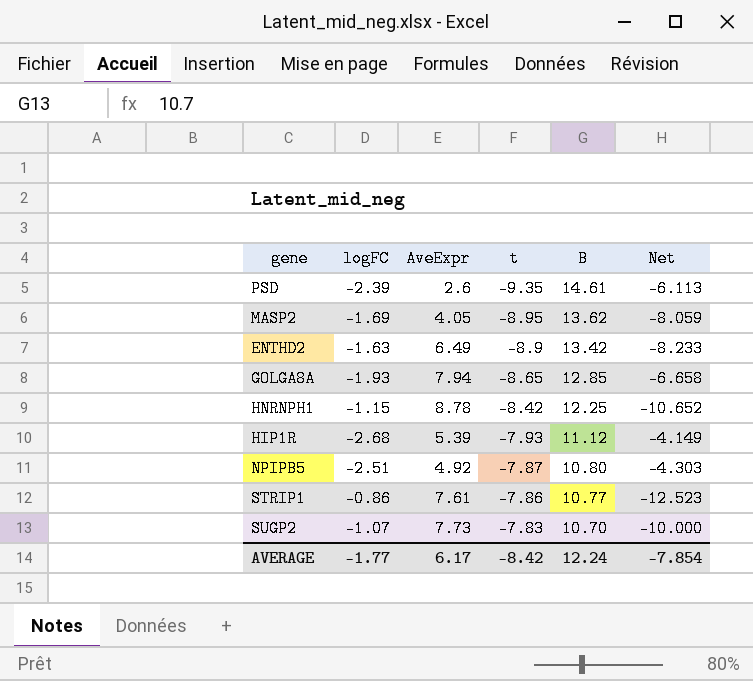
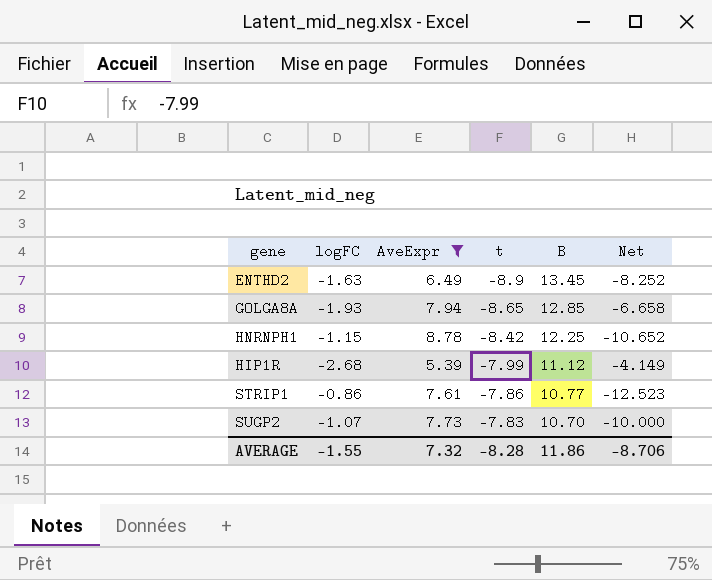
filter: none -> AveExpr >= 5.39
ENTHD2 | B: 13.42 -> 13.45
ENTHD2 | Net: -8.233 -> -8.252
HIP1R | t: -7.93 -> -7.99
AVERAGE | logFC: -1.77 -> -1.55
AVERAGE | AveExpr: 6.17 -> 7.32
AVERAGE | t: -8.42 -> -8.28
AVERAGE | B: 12.24 -> 11.86
AVERAGE | Net: -7.854 -> -8.706

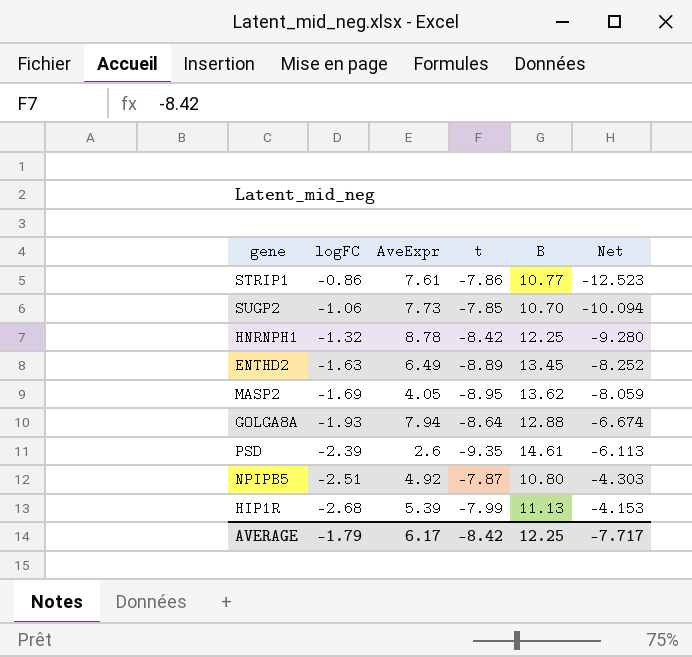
filter: AveExpr >= 5.39 -> none
row order: t ascending -> logFC descending
SUGP2 | logFC: -1.07 -> -1.06
SUGP2 | t: -7.83 -> -7.85
SUGP2 | Net: -10.000 -> -10.094
HNRNPH1 | logFC: -1.15 -> -1.32
HNRNPH1 | Net: -10.652 -> -9.280
ENTHD2 | t: -8.9 -> -8.89
GOLGA8A | t: -8.65 -> -8.64
GOLGA8A | B: 12.85 -> 12.88
GOLGA8A | Net: -6.658 -> -6.674
HIP1R | B: 11.12 -> 11.13
HIP1R | Net: -4.149 -> -4.153
AVERAGE | logFC: -1.55 -> -1.79
AVERAGE | AveExpr: 7.32 -> 6.17
AVERAGE | t: -8.28 -> -8.42
AVERAGE | B: 11.86 -> 12.25
AVERAGE | Net: -8.706 -> -7.717

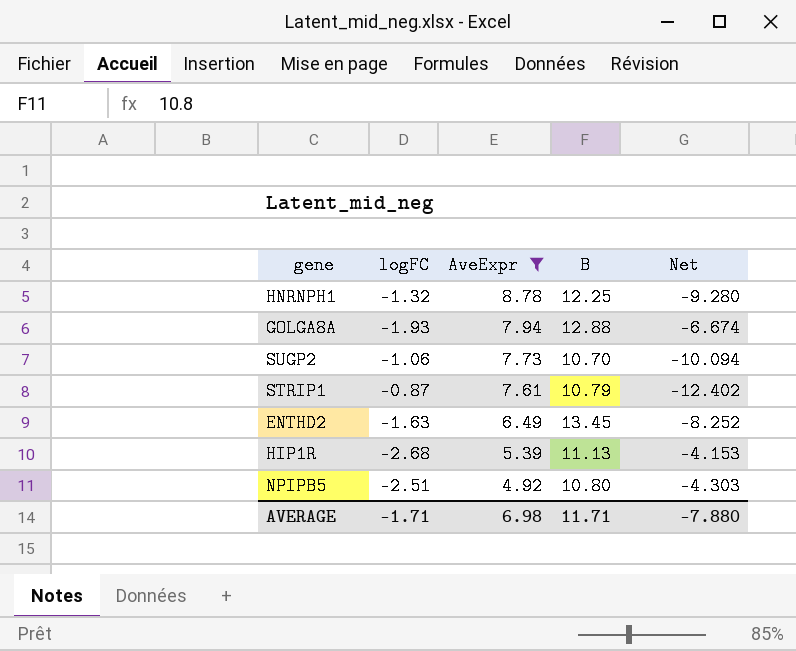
filter: none -> AveExpr >= 4.92
row order: logFC descending -> AveExpr descending
column t | position: 4 -> none
STRIP1 | logFC: -0.86 -> -0.87
STRIP1 | B: 10.77 -> 10.79
STRIP1 | Net: -12.523 -> -12.402
AVERAGE | logFC: -1.79 -> -1.71
AVERAGE | AveExpr: 6.17 -> 6.98
AVERAGE | B: 12.25 -> 11.71
AVERAGE | Net: -7.717 -> -7.880

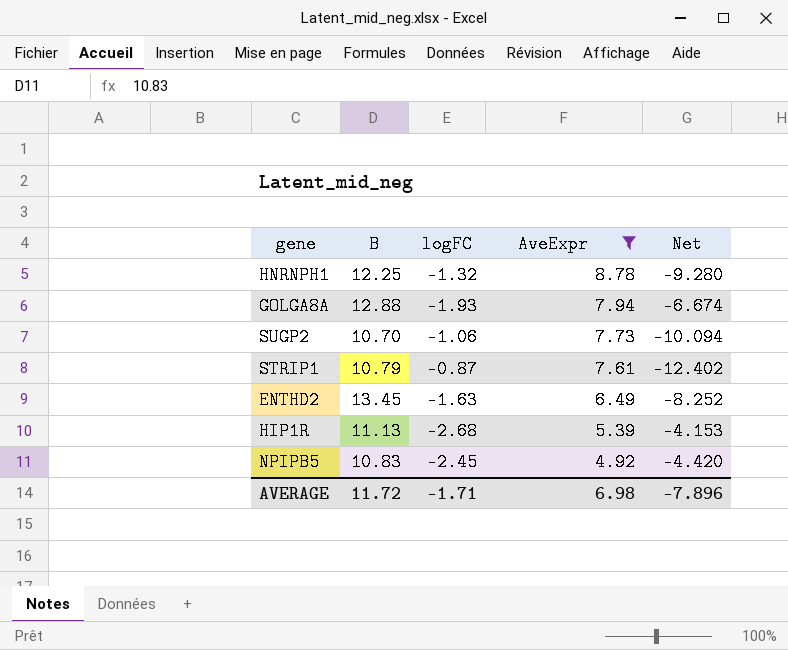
column B | position: 4 -> 2
NPIPB5 | B: 10.80 -> 10.83
NPIPB5 | logFC: -2.51 -> -2.45
NPIPB5 | Net: -4.303 -> -4.420
AVERAGE | B: 11.71 -> 11.72
AVERAGE | Net: -7.880 -> -7.896

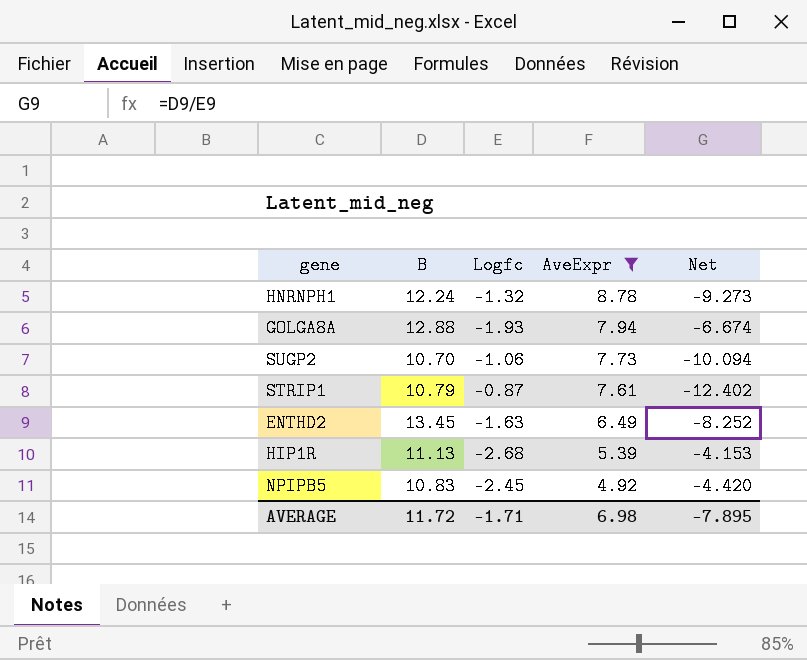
column name: logFC -> Logfc
HNRNPH1 | B: 12.25 -> 12.24
HNRNPH1 | Net: -9.280 -> -9.273
AVERAGE | Net: -7.896 -> -7.895

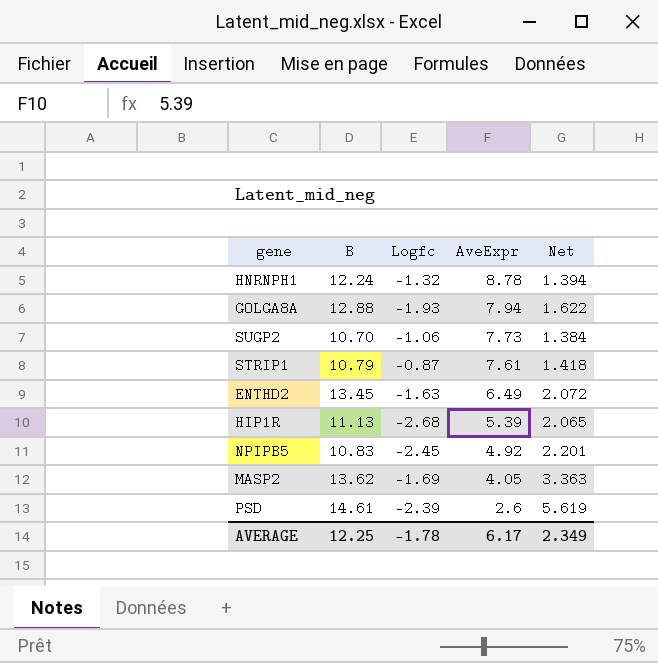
filter: AveExpr >= 4.92 -> none
column Net | formula: [B] / [Logfc] -> [B] / [AveExpr]
AVERAGE | B: 11.72 -> 12.25
AVERAGE | Logfc: -1.71 -> -1.78
AVERAGE | AveExpr: 6.98 -> 6.17
AVERAGE | Net: -7.895 -> 2.349

